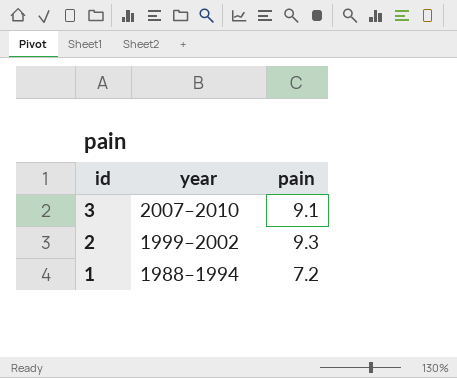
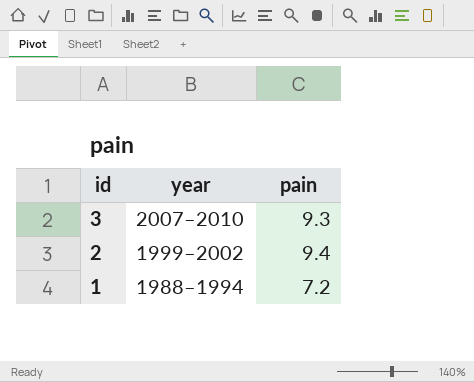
3 | pain: 9.1 -> 9.3
2 | pain: 9.3 -> 9.4

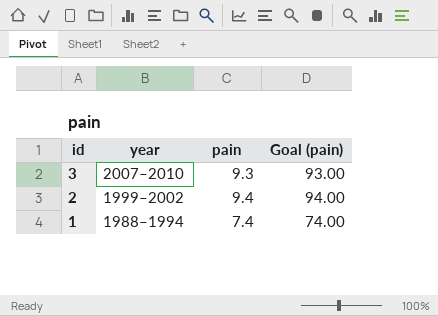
column Goal (pain) | formula: none -> [pain] * 10
1 | pain: 7.2 -> 7.4

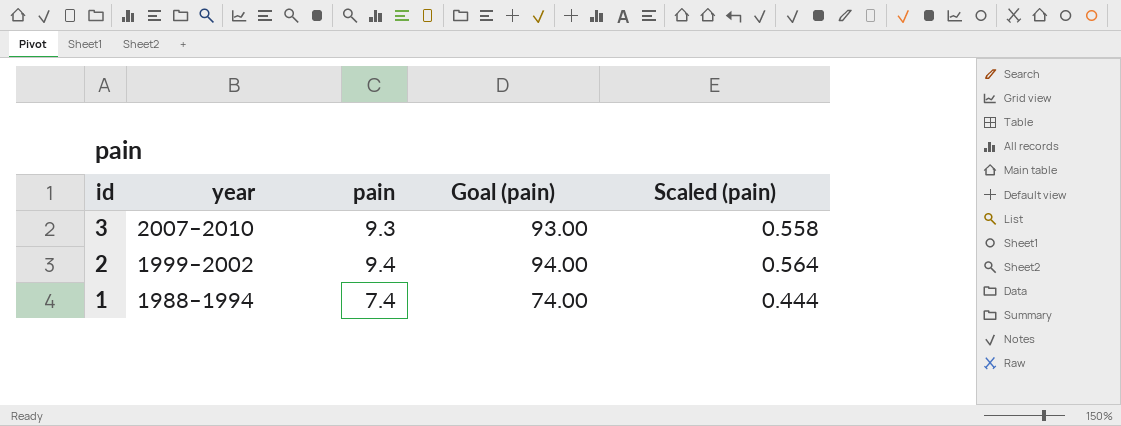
column Scaled (pain) | formula: none -> [pain] * 0.06

